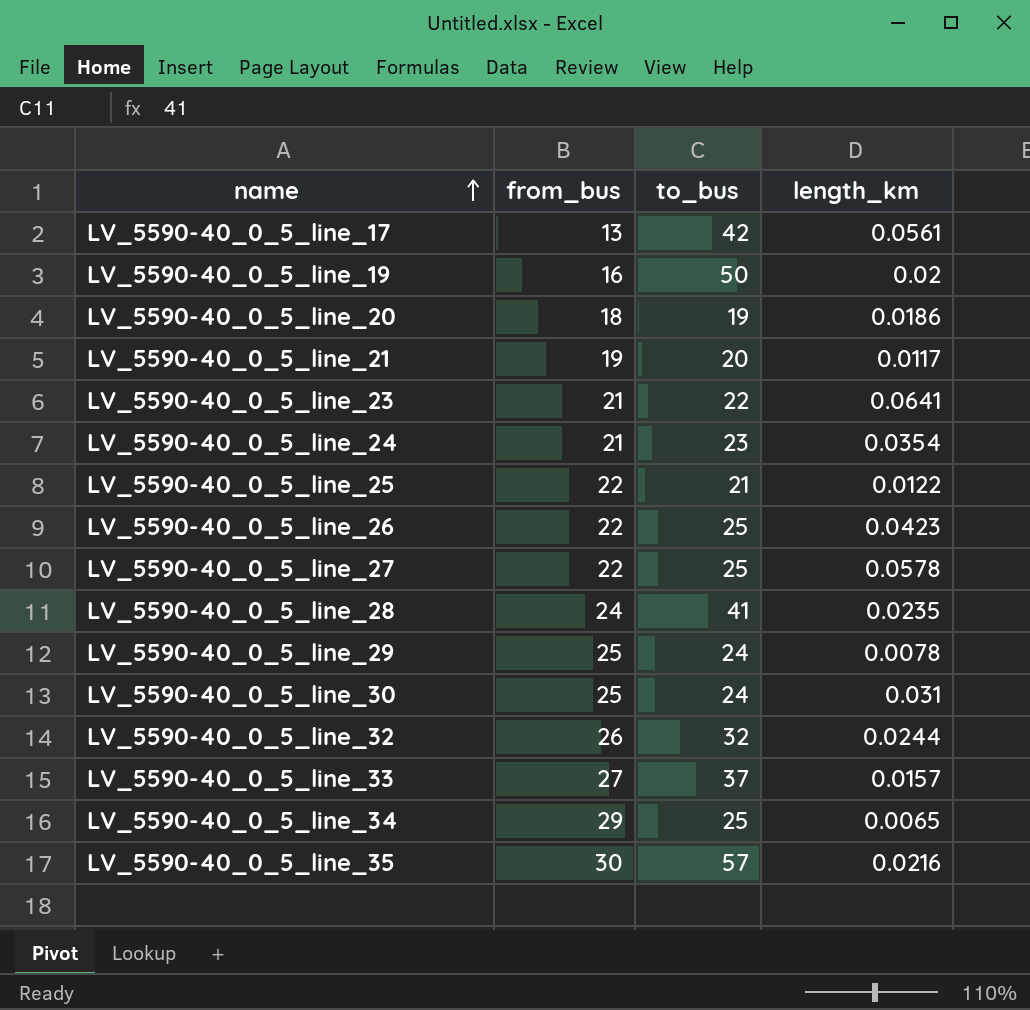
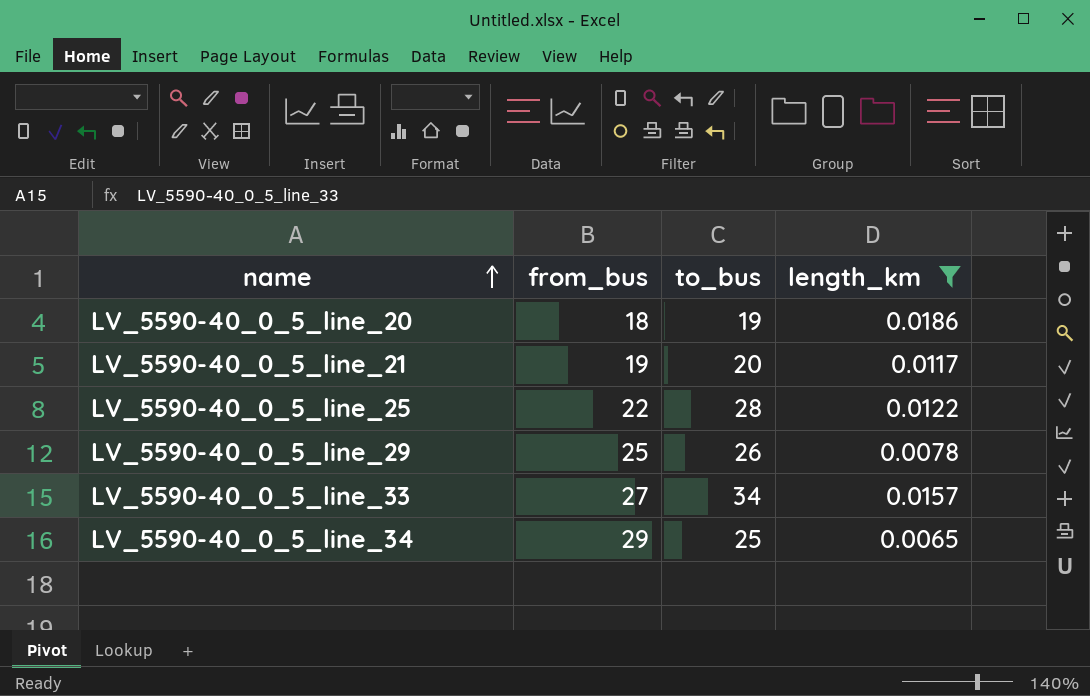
filter: none -> length_km <= 0.0186
LV_5590-40_0_5_line_25 | to_bus: 21 -> 28
LV_5590-40_0_5_line_29 | to_bus: 24 -> 26
LV_5590-40_0_5_line_33 | to_bus: 37 -> 34

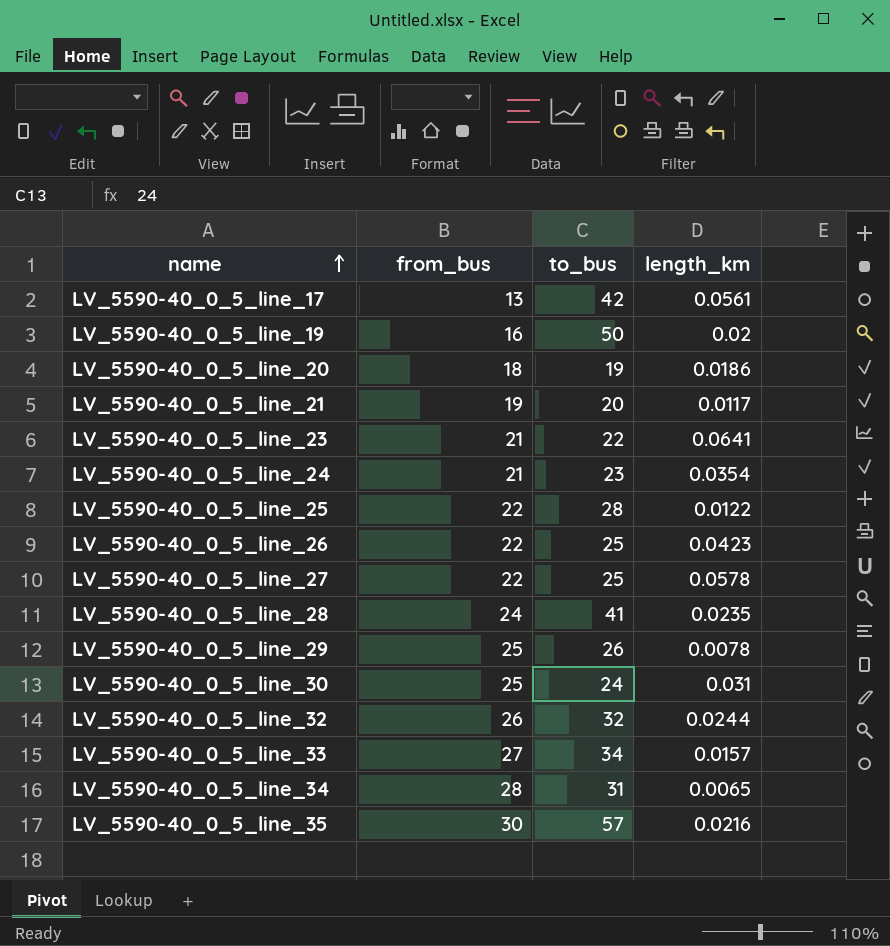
filter: length_km <= 0.0186 -> none
LV_5590-40_0_5_line_34 | from_bus: 29 -> 28
LV_5590-40_0_5_line_34 | to_bus: 25 -> 31

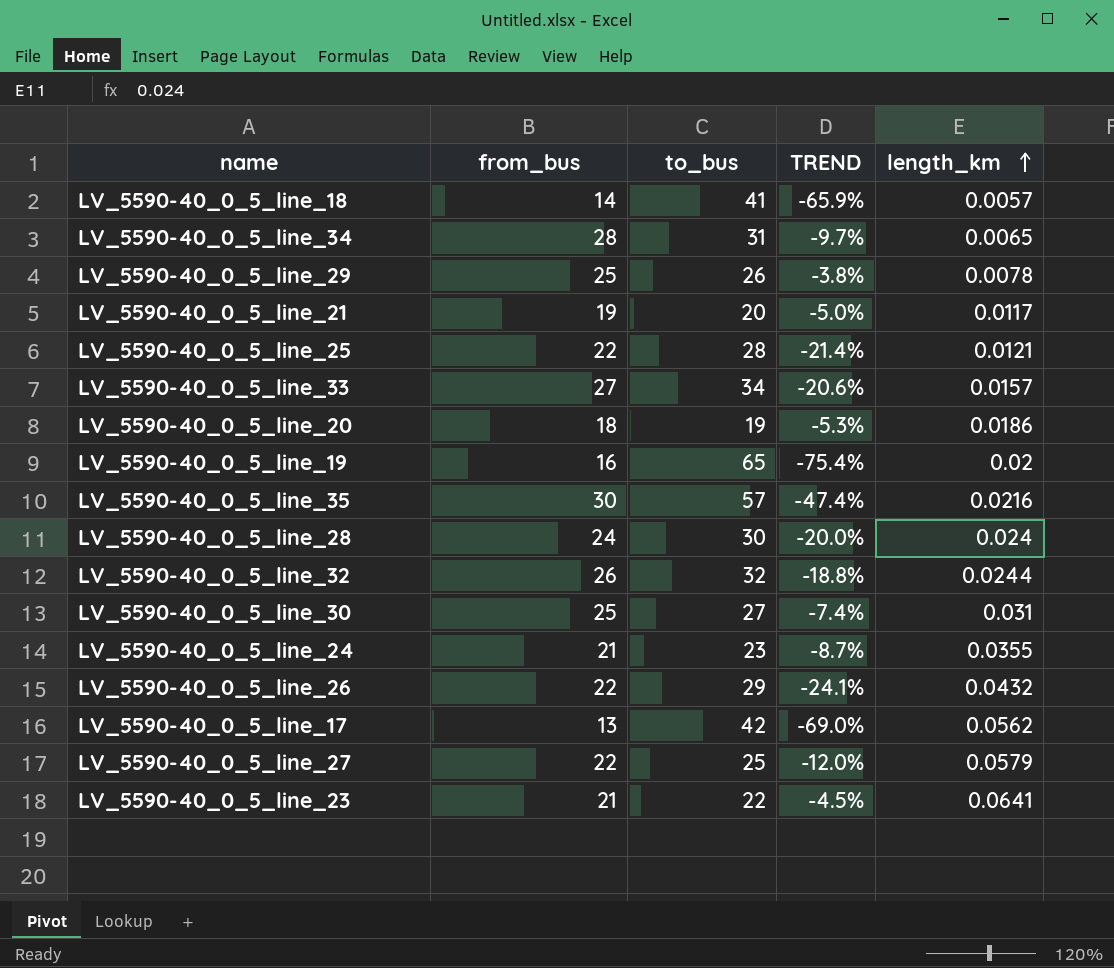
row order: name ascending -> length_km ascending
column TREND | formula: none -> ([from_bus] - [to_bus]) / [to_bus]
row LV_5590-40_0_5_line_18: none -> 14 | 41 | -65.9% | 0.0057
LV_5590-40_0_5_line_25 | length_km: 0.0122 -> 0.0121
LV_5590-40_0_5_line_19 | to_bus: 50 -> 65
LV_5590-40_0_5_line_28 | to_bus: 41 -> 30
LV_5590-40_0_5_line_28 | length_km: 0.0235 -> 0.024
LV_5590-40_0_5_line_30 | to_bus: 24 -> 27
LV_5590-40_0_5_line_24 | length_km: 0.0354 -> 0.0355
LV_5590-40_0_5_line_26 | to_bus: 25 -> 29
LV_5590-40_0_5_line_26 | length_km: 0.0423 -> 0.0432
LV_5590-40_0_5_line_17 | length_km: 0.0561 -> 0.0562
LV_5590-40_0_5_line_27 | length_km: 0.0578 -> 0.0579

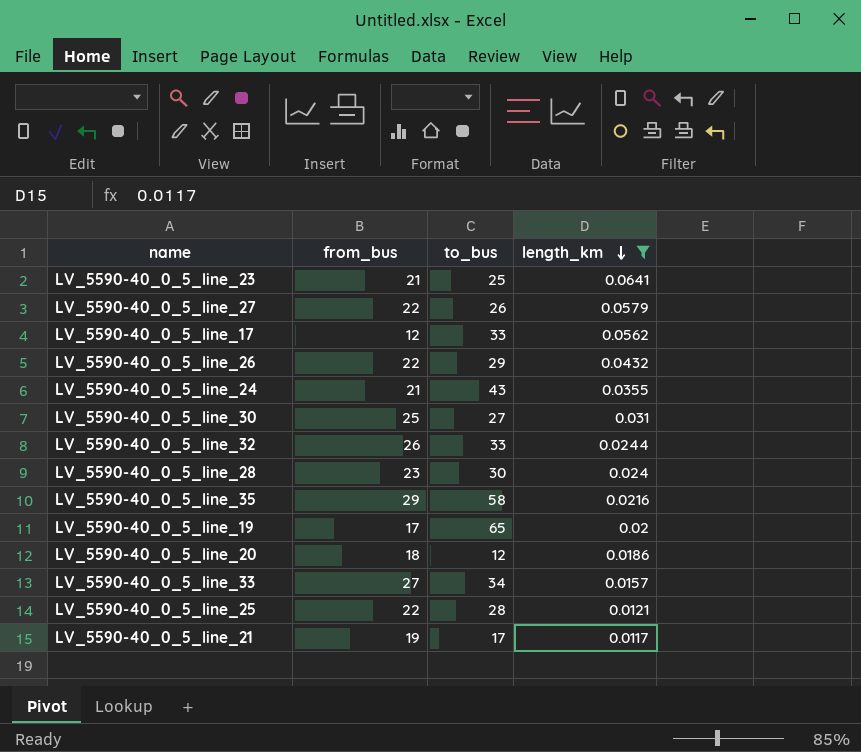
filter: none -> length_km >= 0.0117
row order: length_km ascending -> length_km descending
column TREND | formula: ([from_bus] - [to_bus]) / [to_bus] -> none
LV_5590-40_0_5_line_23 | to_bus: 22 -> 25
LV_5590-40_0_5_line_27 | to_bus: 25 -> 26
LV_5590-40_0_5_line_17 | from_bus: 13 -> 12
LV_5590-40_0_5_line_17 | to_bus: 42 -> 33
LV_5590-40_0_5_line_24 | to_bus: 23 -> 43
LV_5590-40_0_5_line_32 | to_bus: 32 -> 33
LV_5590-40_0_5_line_28 | from_bus: 24 -> 23
LV_5590-40_0_5_line_35 | from_bus: 30 -> 29
LV_5590-40_0_5_line_35 | to_bus: 57 -> 58
LV_5590-40_0_5_line_19 | from_bus: 16 -> 17
LV_5590-40_0_5_line_20 | to_bus: 19 -> 12
LV_5590-40_0_5_line_21 | to_bus: 20 -> 17

